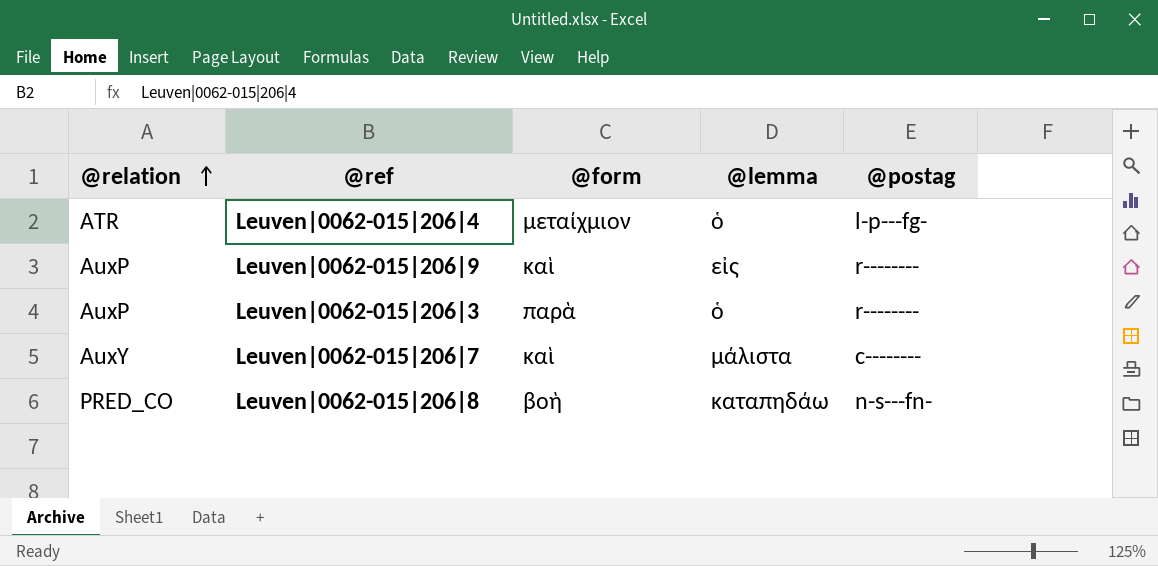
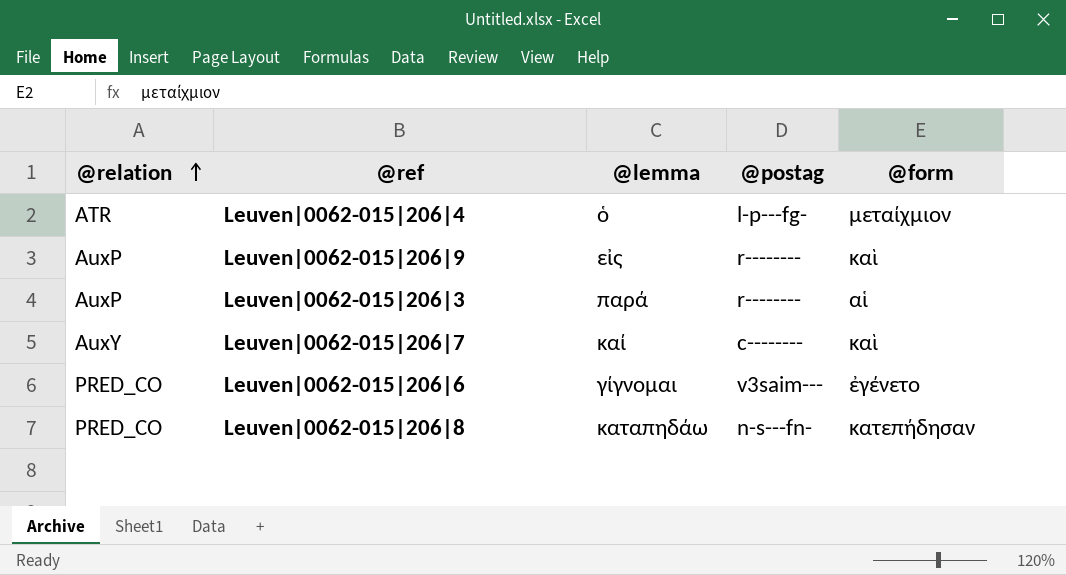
column @form | position: 3 -> 5
Leuven|0062-015|206|3 | @lemma: ὁ -> παρά
Leuven|0062-015|206|3 | @form: παρὰ -> αἱ
Leuven|0062-015|206|7 | @lemma: μάλιστα -> καί
row Leuven|0062-015|206|6: none -> PRED_CO | γίγνομαι | v3saim--- | ἐγένετο
Leuven|0062-015|206|8 | @form: βοὴ -> κατεπήδησαν

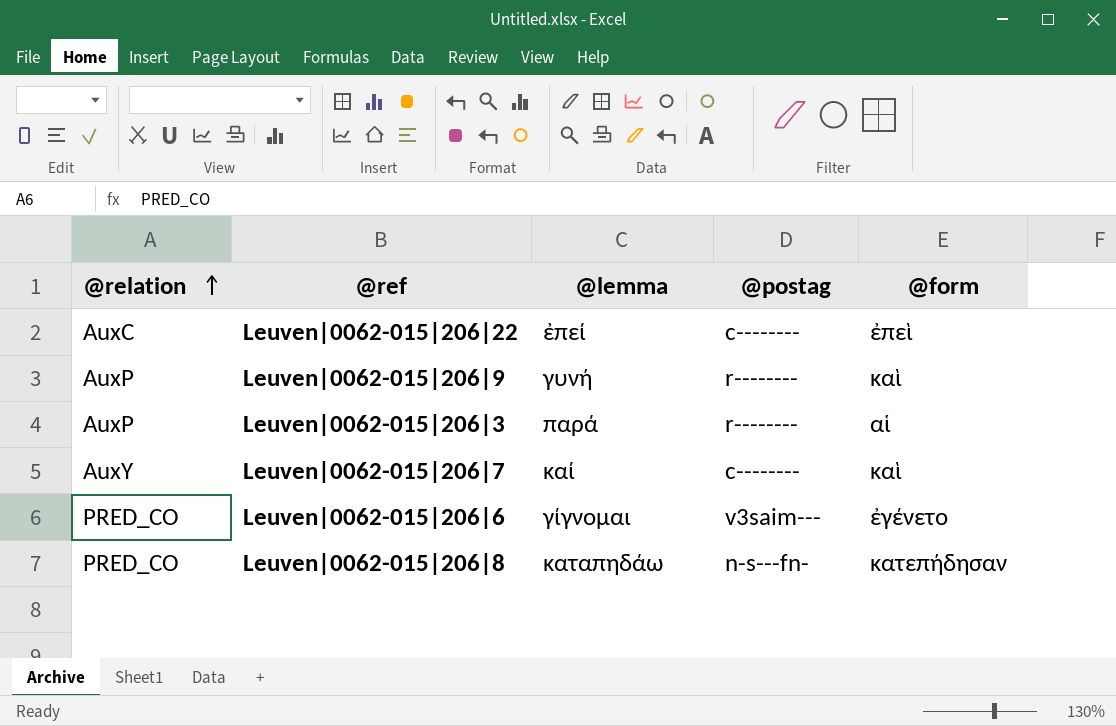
row Leuven|0062-015|206|4: ATR | ὁ | l-p---fg- | μεταίχμιον -> none
row Leuven|0062-015|206|22: none -> AuxC | ἐπεί | c-------- | ἐπεὶ
Leuven|0062-015|206|9 | @lemma: εἰς -> γυνή

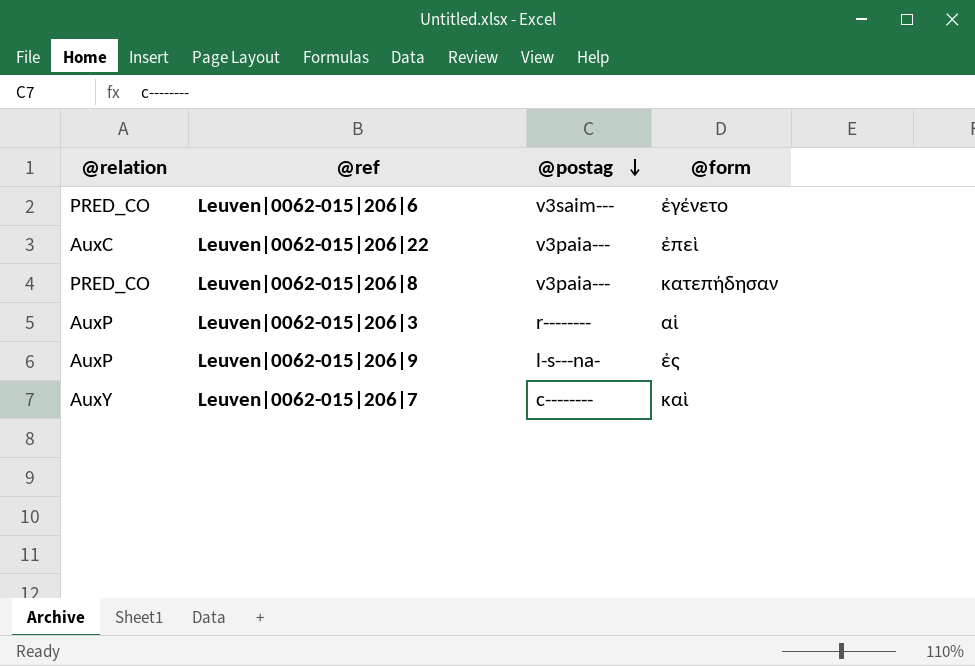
row order: @relation ascending -> @postag descending
column @lemma | position: 3 -> none
Leuven|0062-015|206|22 | @postag: c-------- -> v3paia---
Leuven|0062-015|206|8 | @postag: n-s---fn- -> v3paia---
Leuven|0062-015|206|9 | @postag: r-------- -> l-s---na-
Leuven|0062-015|206|9 | @form: καὶ -> ἐς

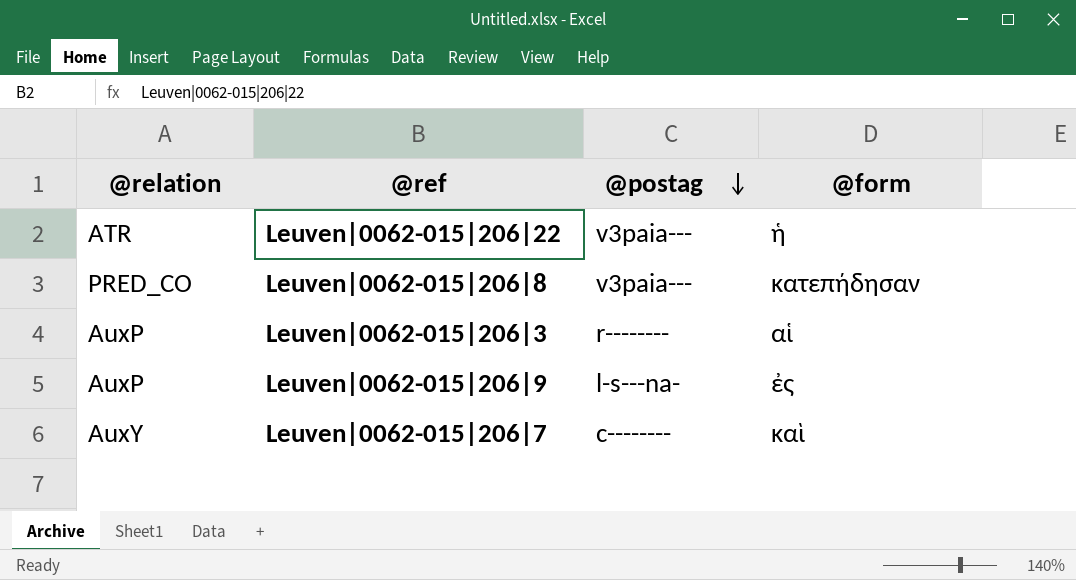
row Leuven|0062-015|206|6: PRED_CO | v3saim--- | ἐγένετο -> none
Leuven|0062-015|206|22 | @relation: AuxC -> ATR
Leuven|0062-015|206|22 | @form: ἐπεὶ -> ἡ

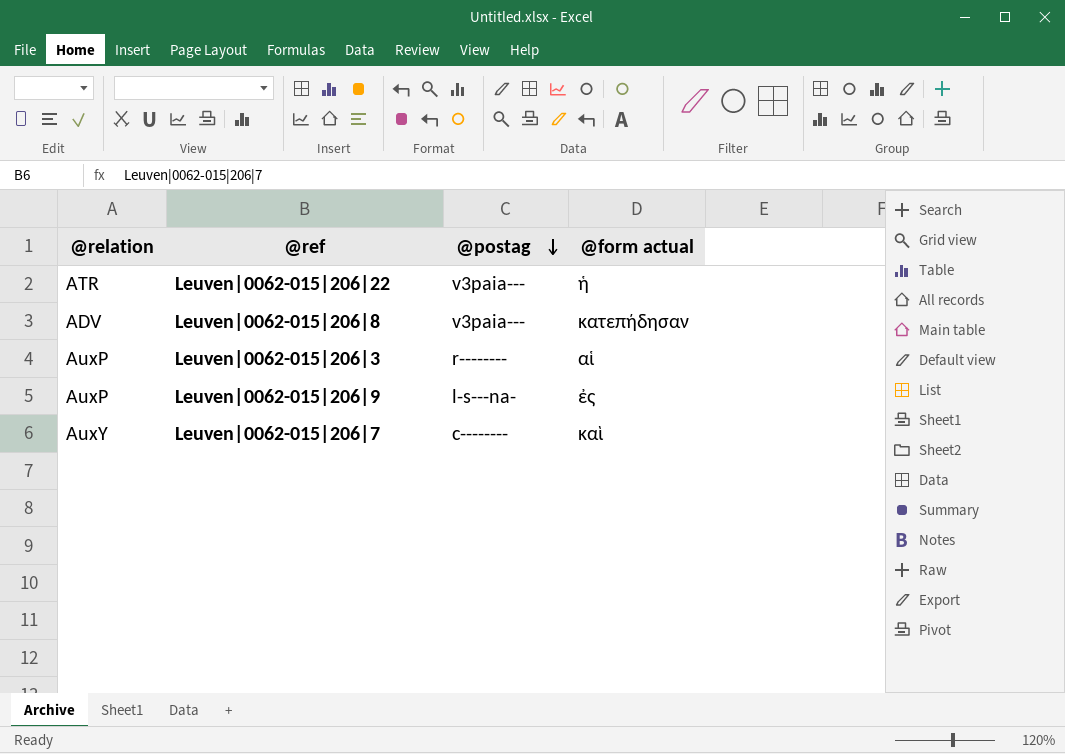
column name: @form -> @form actual
Leuven|0062-015|206|8 | @relation: PRED_CO -> ADV

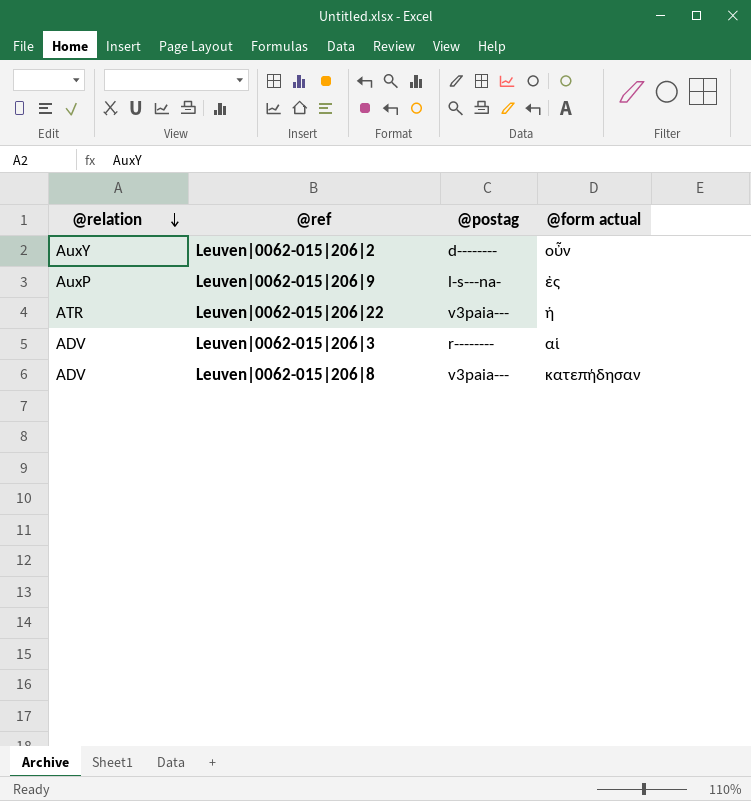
row order: @postag descending -> @relation descending
row Leuven|0062-015|206|7: AuxY | c-------- | καὶ -> none
row Leuven|0062-015|206|2: none -> AuxY | d-------- | οὖν
Leuven|0062-015|206|3 | @relation: AuxP -> ADV

